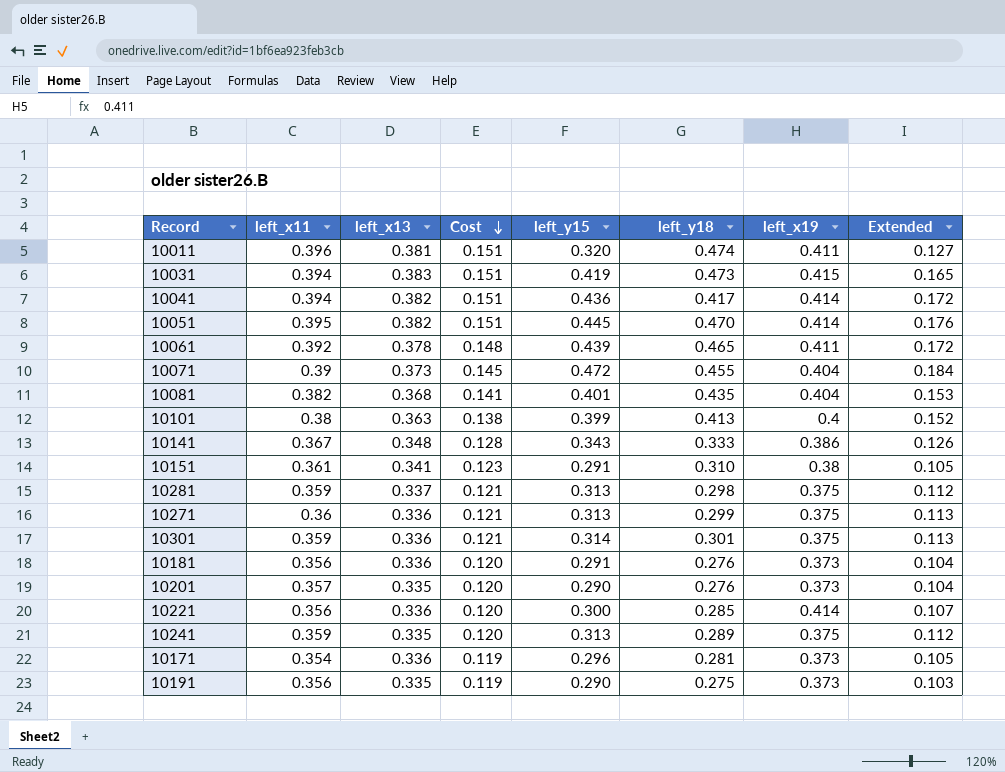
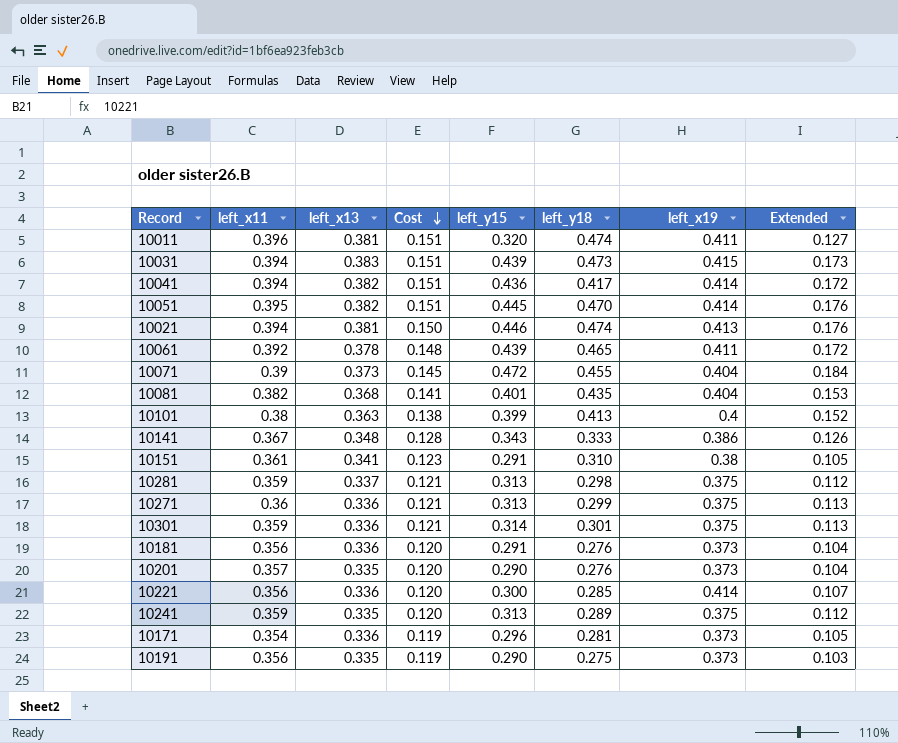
10031 | left_y15: 0.419 -> 0.439
10031 | Extended: 0.165 -> 0.173
row 10021: none -> 0.394 | 0.381 | 0.150 | 0.446 | 0.474 | 0.413 | 0.176

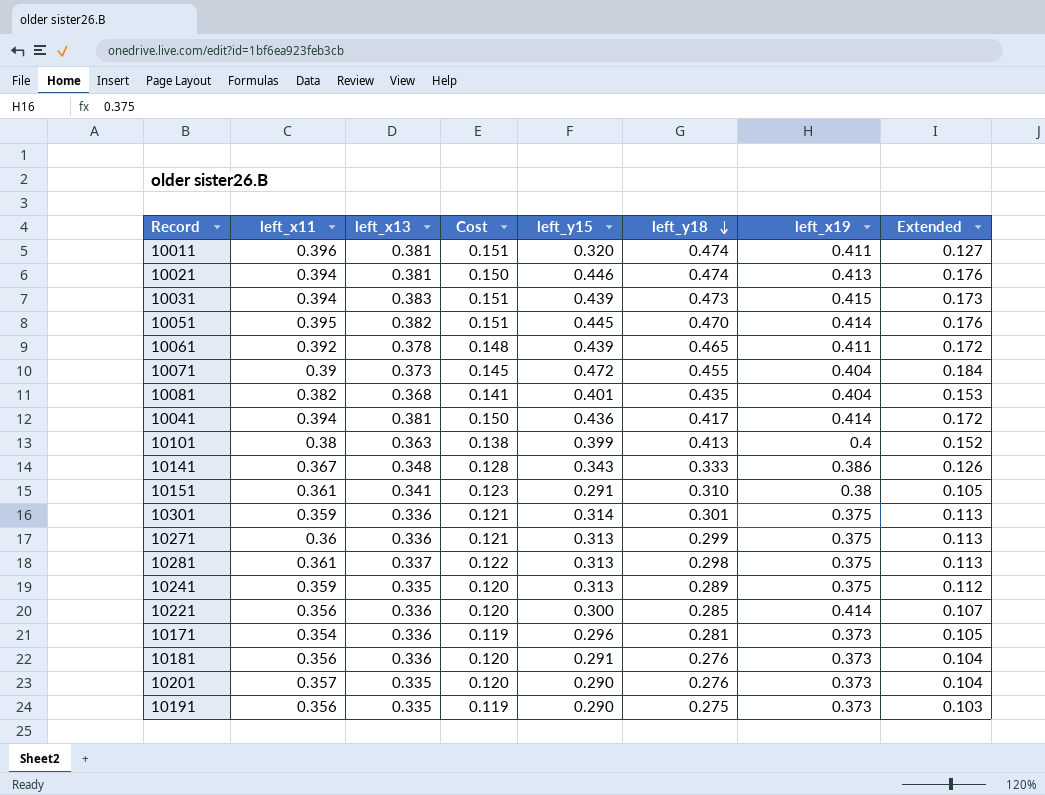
row order: Cost descending -> left_y18 descending
10041 | left_x13: 0.382 -> 0.381
10041 | Cost: 0.151 -> 0.150
10281 | left_x11: 0.359 -> 0.361
10281 | Cost: 0.121 -> 0.122
10281 | Extended: 0.112 -> 0.113

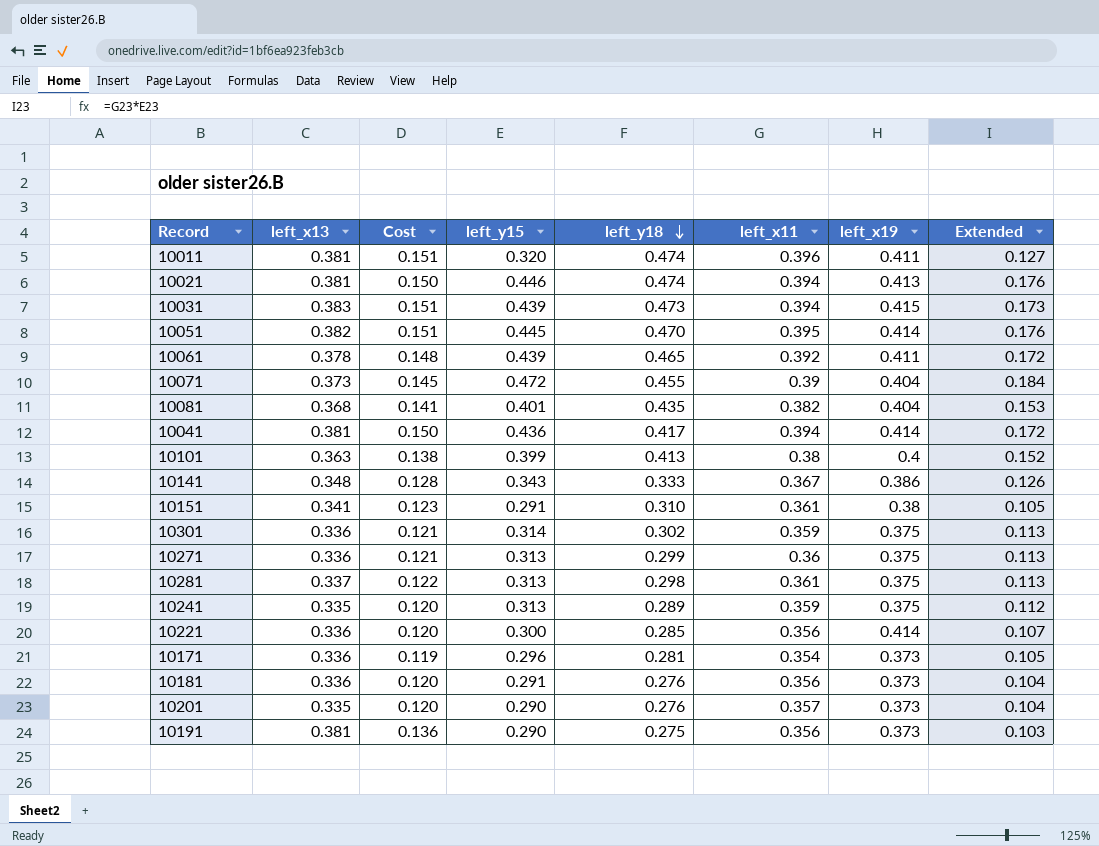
column left_x11 | position: 2 -> 6
10301 | left_y18: 0.301 -> 0.302
10191 | left_x13: 0.335 -> 0.381
10191 | Cost: 0.119 -> 0.136

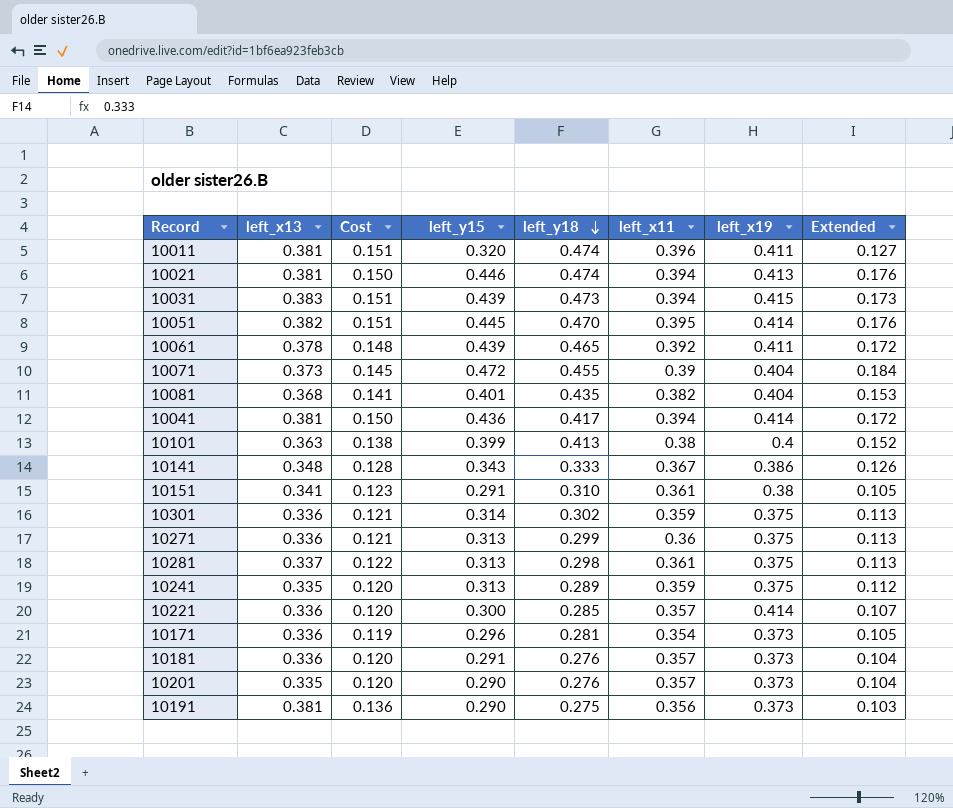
10221 | left_x11: 0.356 -> 0.357
10181 | left_x11: 0.356 -> 0.357

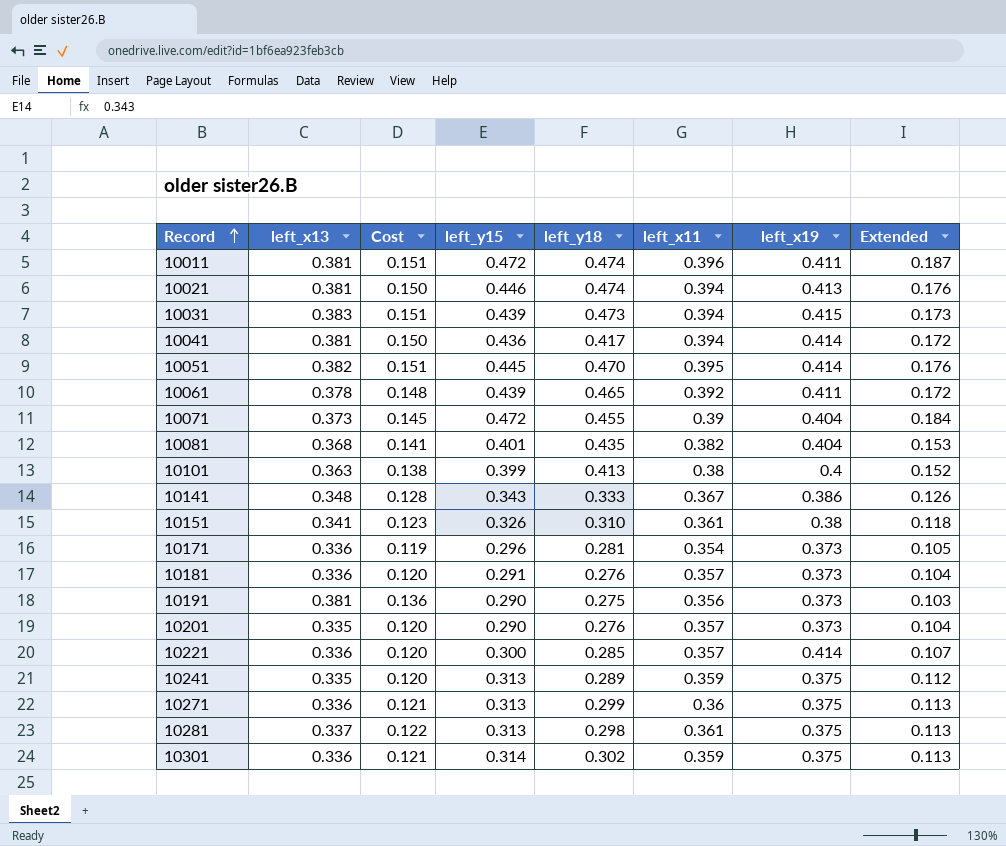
row order: left_y18 descending -> Record ascending
10011 | left_y15: 0.320 -> 0.472
10011 | Extended: 0.127 -> 0.187
10151 | left_y15: 0.291 -> 0.326
10151 | Extended: 0.105 -> 0.118

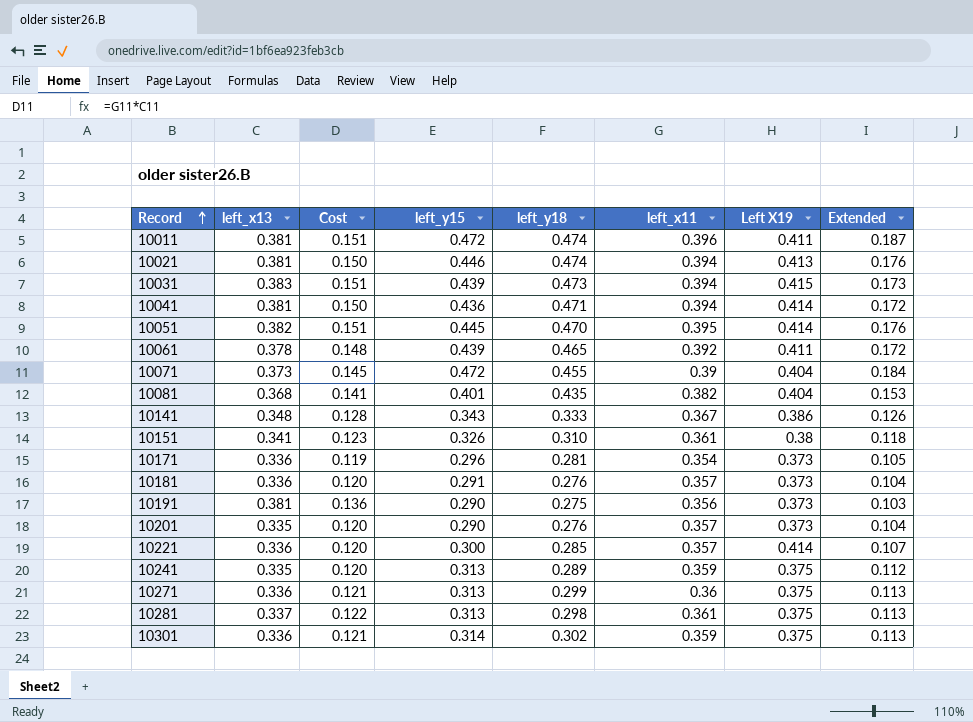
column name: left_x19 -> Left X19
row 10101: 0.363 | 0.138 | 0.399 | 0.413 | 0.38 | 0.4 | 0.152 -> none
10041 | left_y18: 0.417 -> 0.471

